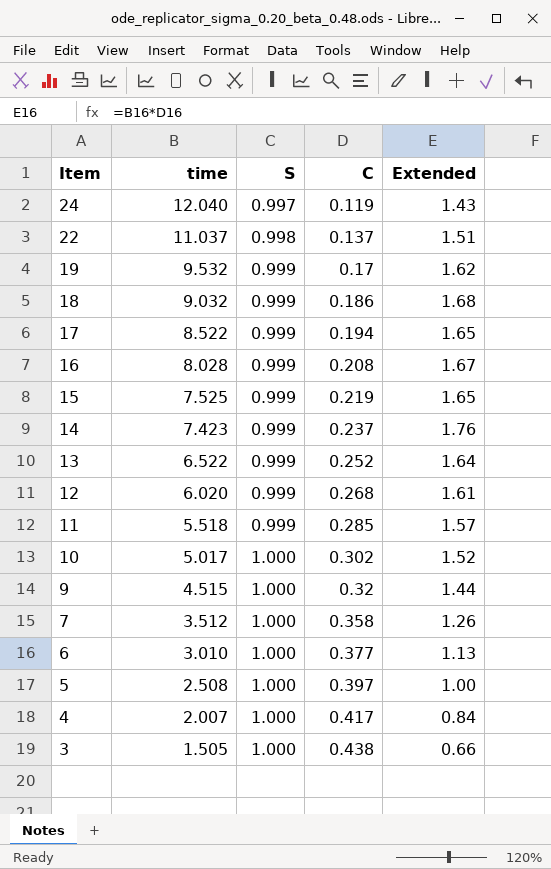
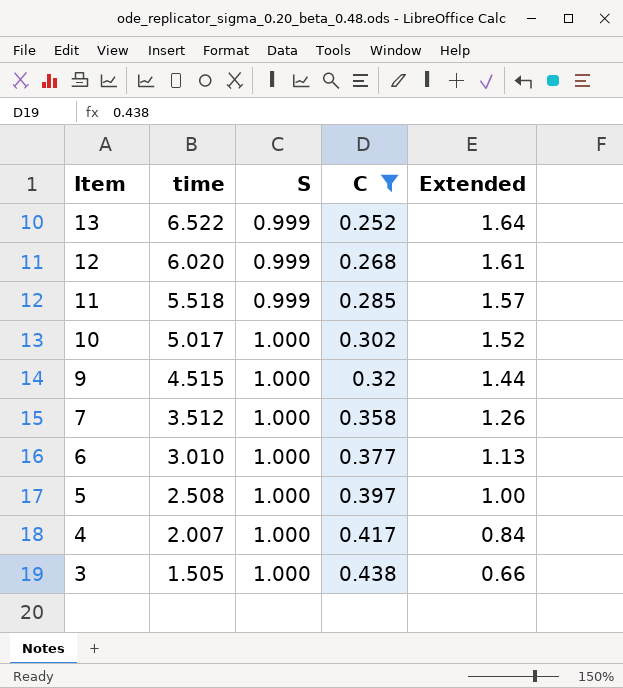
filter: none -> C >= 0.252

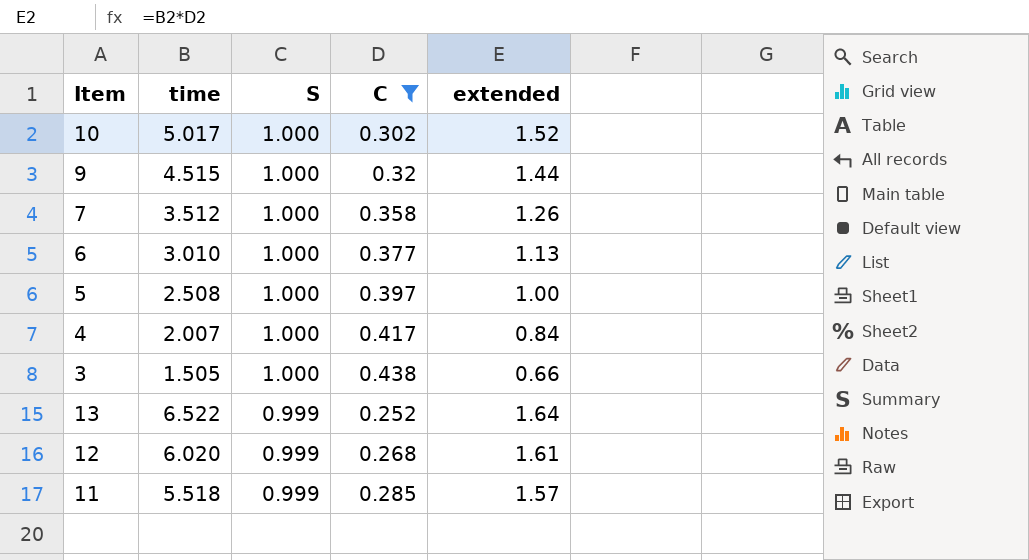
row order: Item descending -> S descending
column name: Extended -> extended

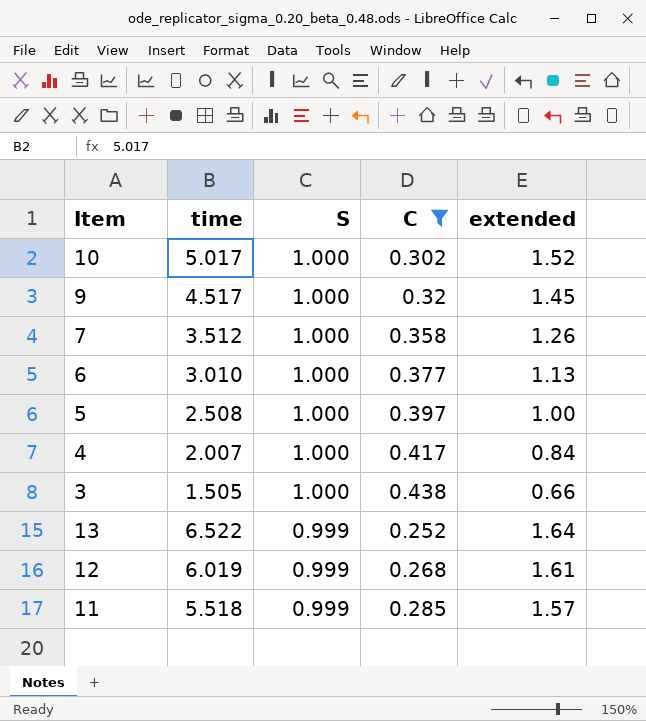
9 | time: 4.515 -> 4.517
9 | extended: 1.44 -> 1.45
12 | time: 6.020 -> 6.019

